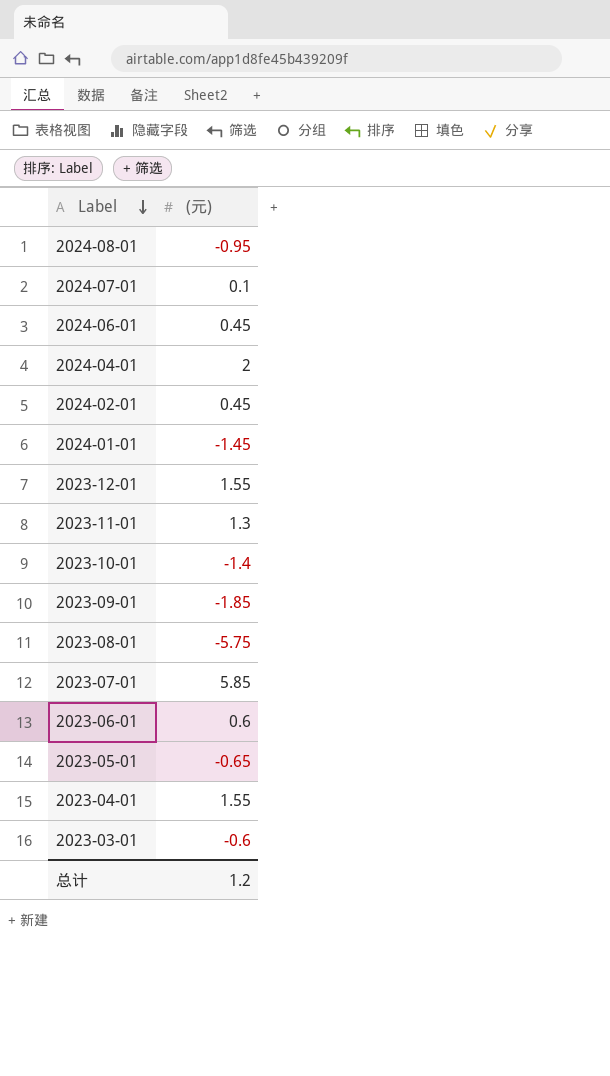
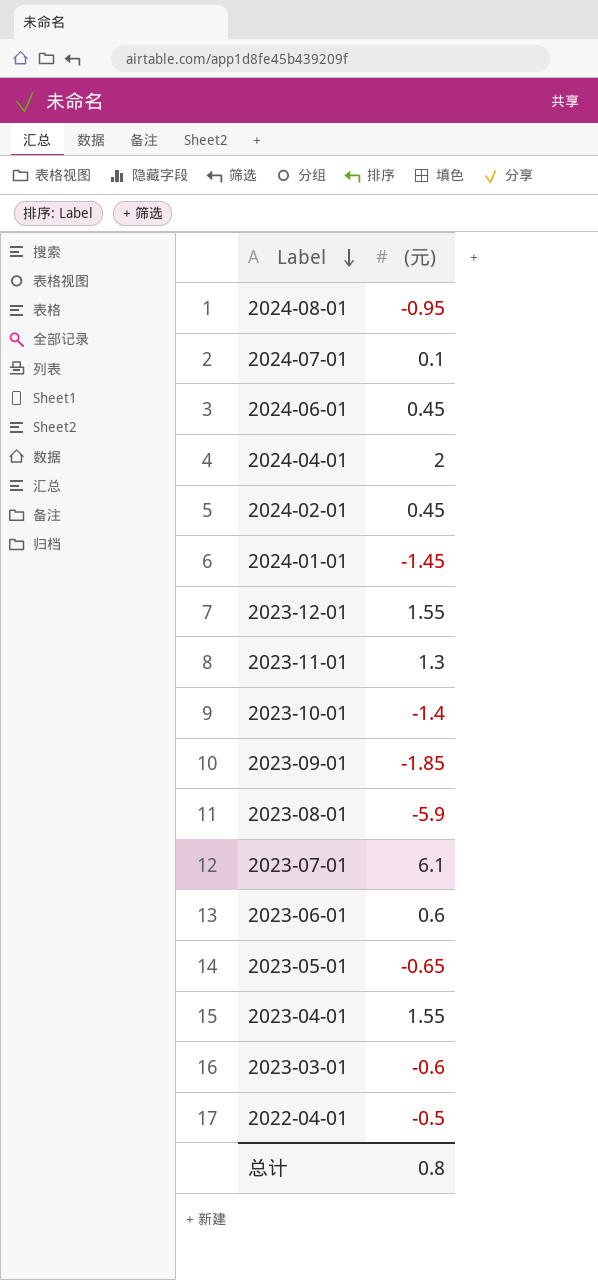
2023-08-01 | (元): -5.75 -> -5.9
2023-07-01 | (元): 5.85 -> 6.1
row 2022-04-01: none -> -0.5
总计 | (元): 1.2 -> 0.8

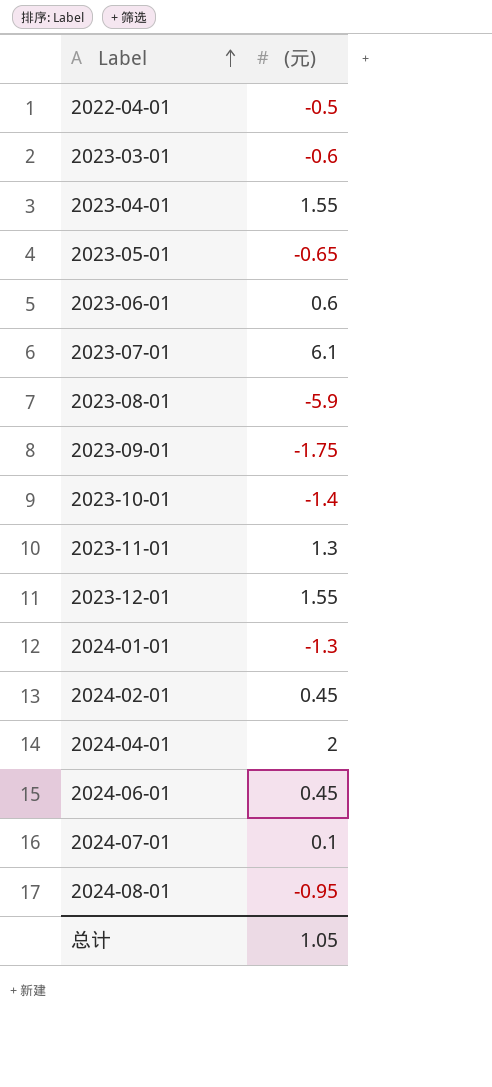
row order: Label descending -> Label ascending
2023-09-01 | (元): -1.85 -> -1.75
2024-01-01 | (元): -1.45 -> -1.3
总计 | (元): 0.8 -> 1.05

